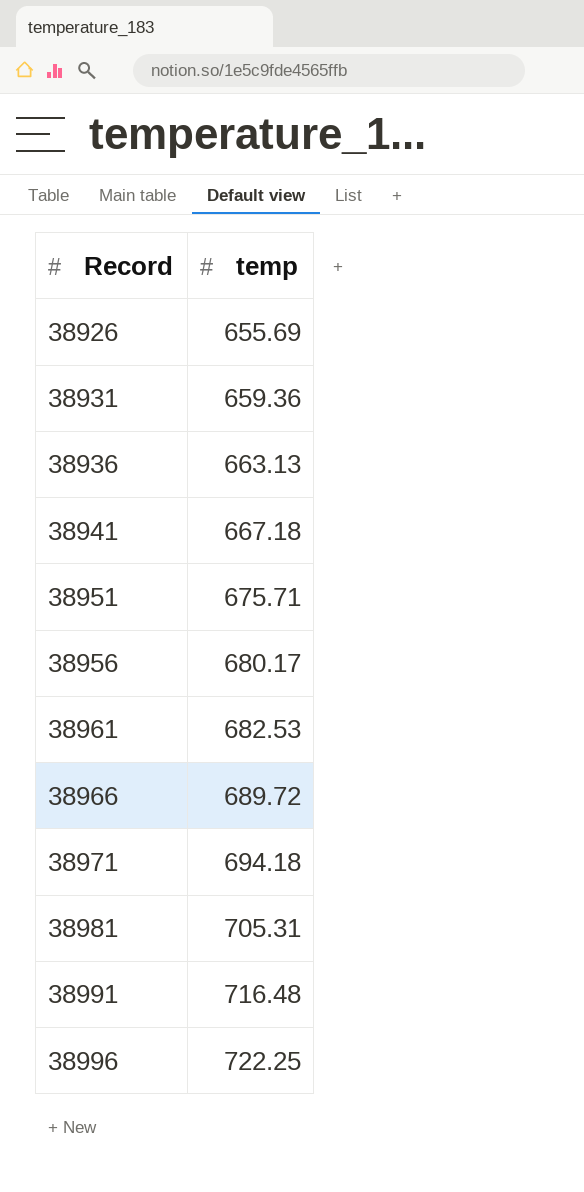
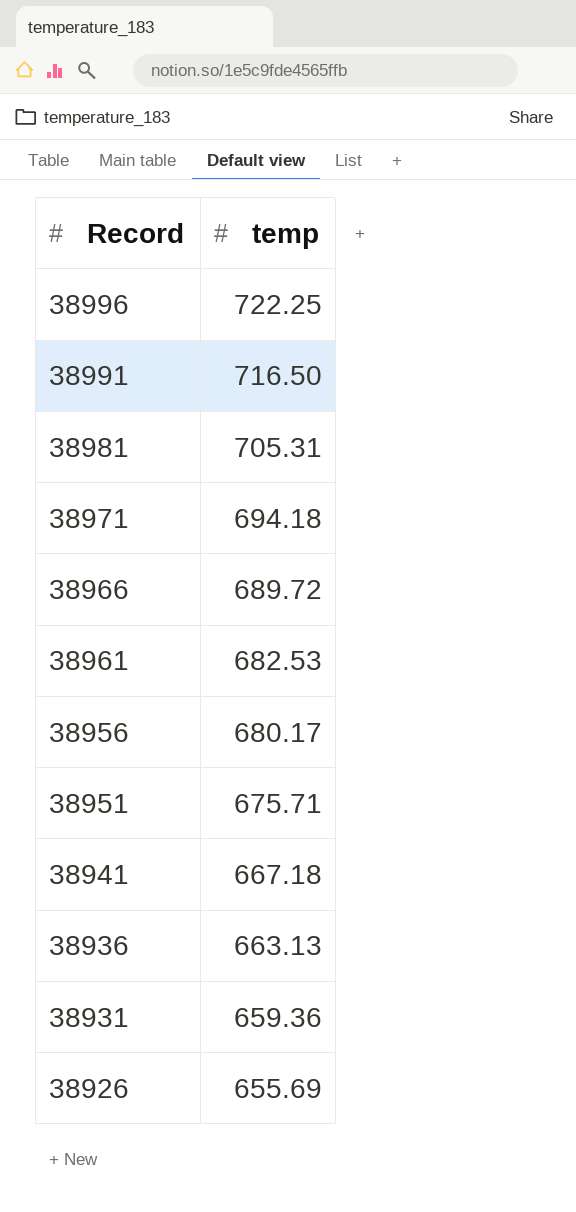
row order: Record ascending -> Record descending
38991 | temp: 716.48 -> 716.50

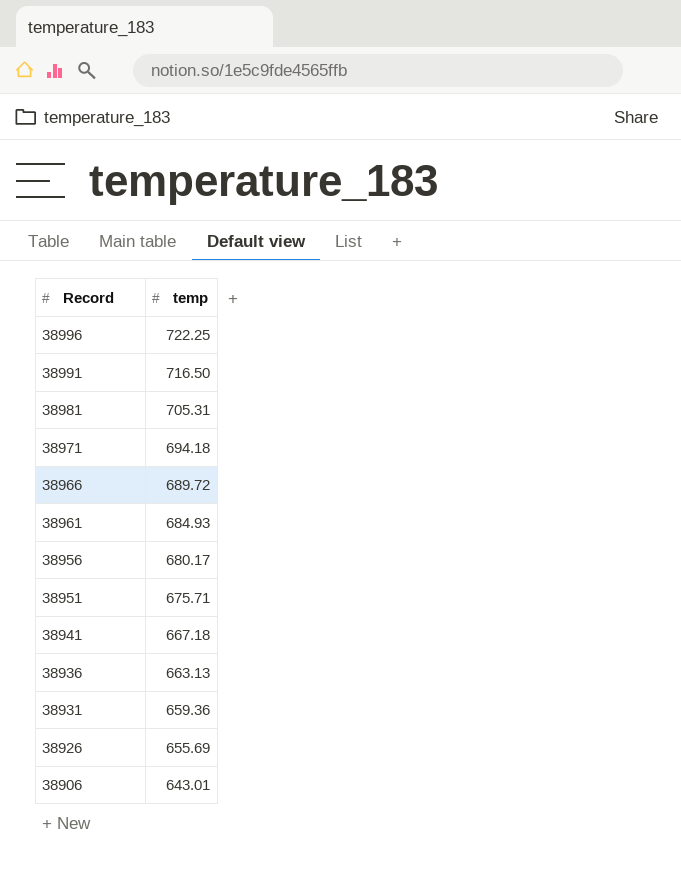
38961 | temp: 682.53 -> 684.93
row 38906: none -> 643.01

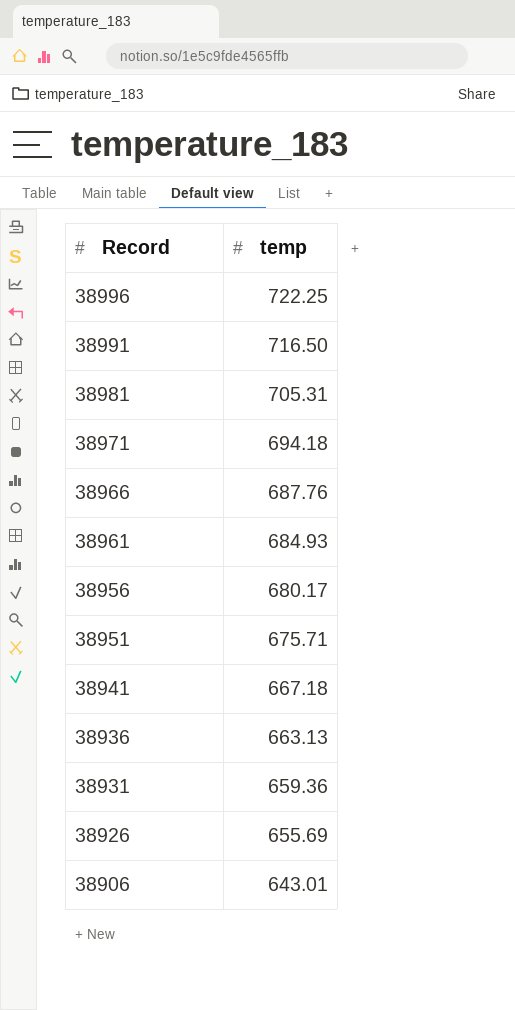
38966 | temp: 689.72 -> 687.76

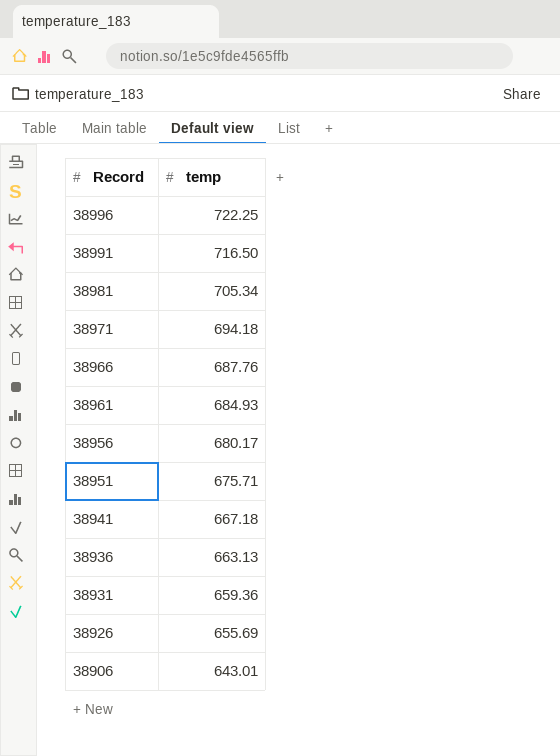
38981 | temp: 705.31 -> 705.34

